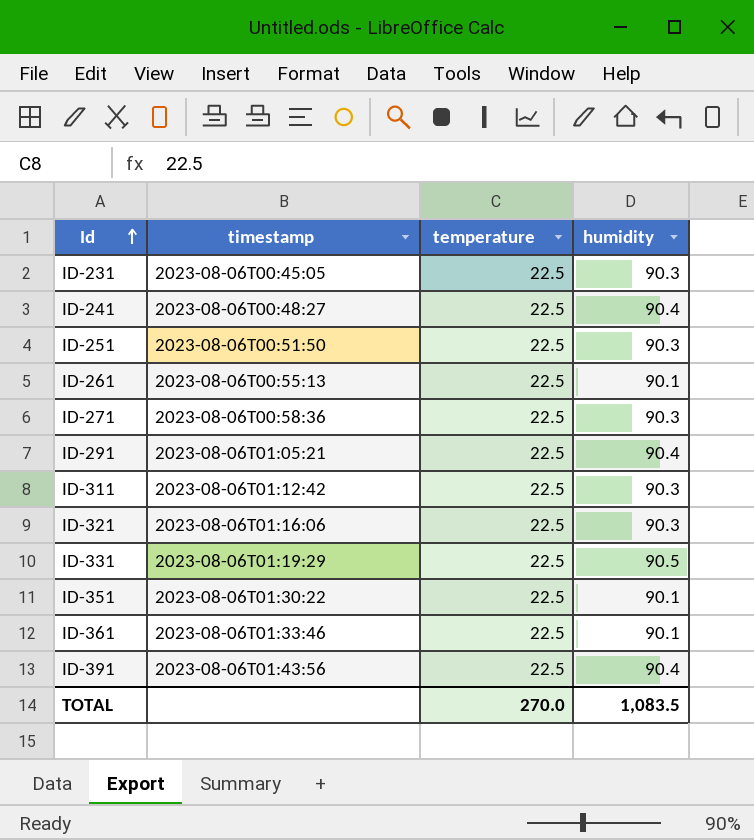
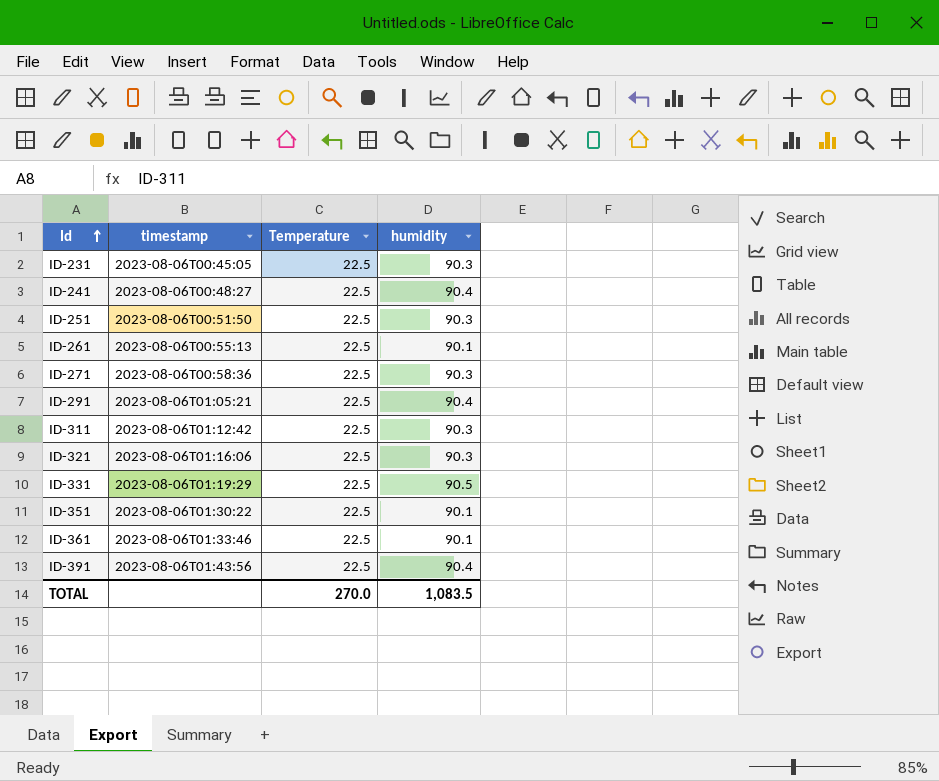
column name: temperature -> Temperature

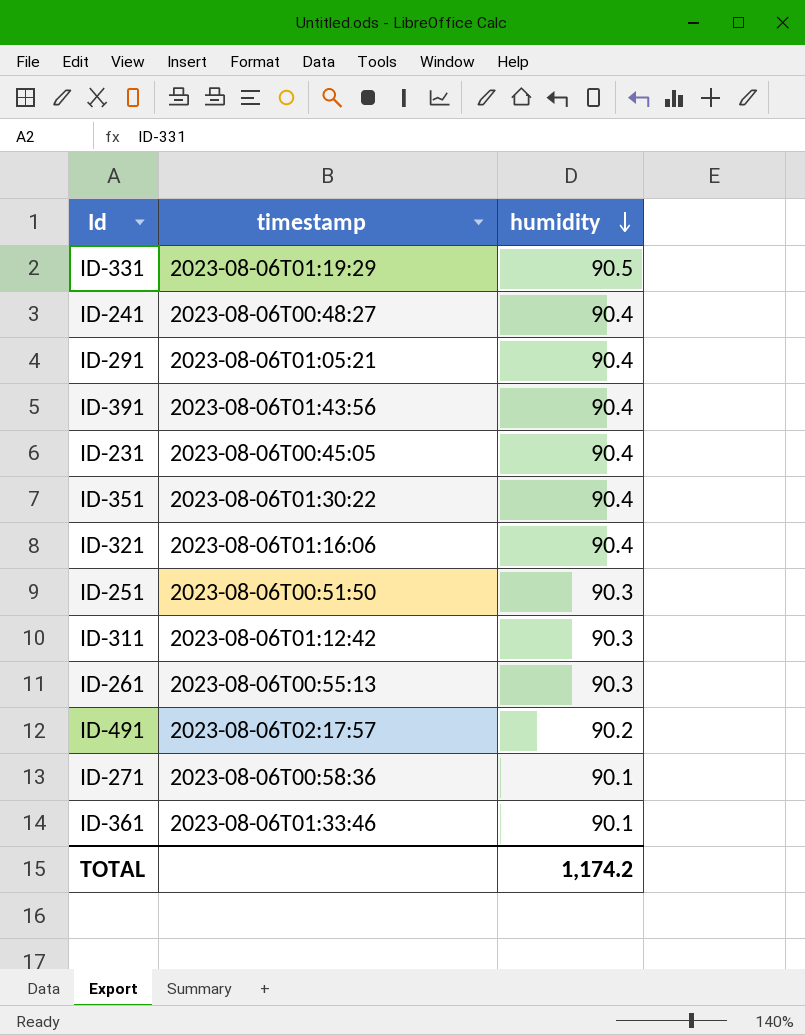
row order: Id ascending -> humidity descending
column Temperature | position: 3 -> none
ID-231 | humidity: 90.3 -> 90.4
ID-351 | humidity: 90.1 -> 90.4
ID-321 | humidity: 90.3 -> 90.4
ID-261 | humidity: 90.1 -> 90.3
row ID-491: none -> 2023-08-06T02:17:57 | 90.2
ID-271 | humidity: 90.3 -> 90.1
TOTAL | humidity: 1,083.5 -> 1,174.2

